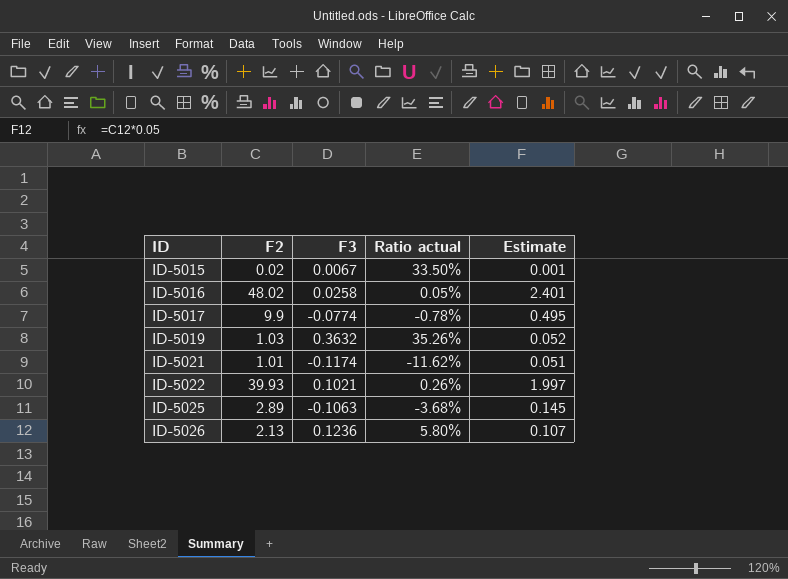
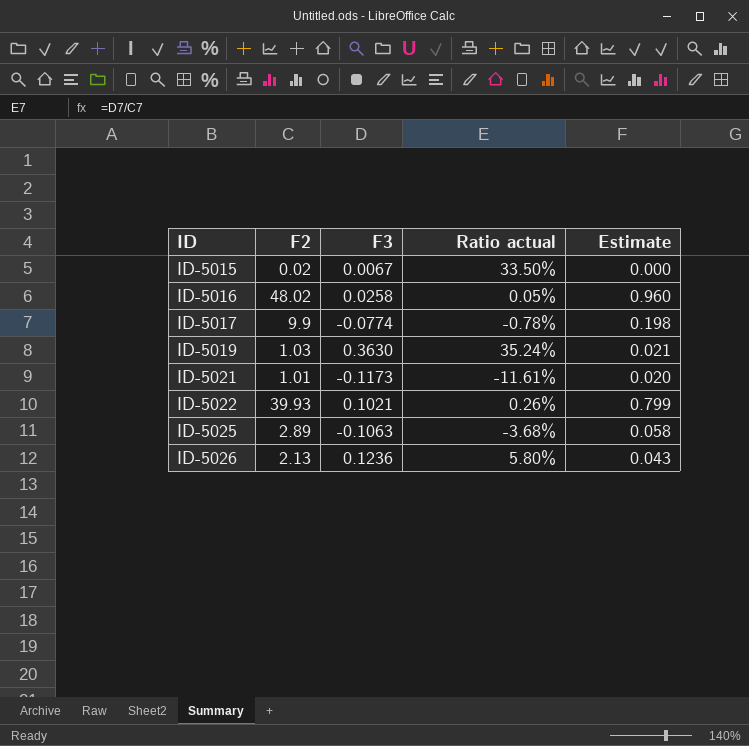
column Estimate | formula: [F2] * 0.05 -> [F2] * 0.02
ID-5019 | F3: 0.3632 -> 0.3630
ID-5019 | Ratio actual: 35.26% -> 35.24%
ID-5021 | F3: -0.1174 -> -0.1173
ID-5021 | Ratio actual: -11.62% -> -11.61%

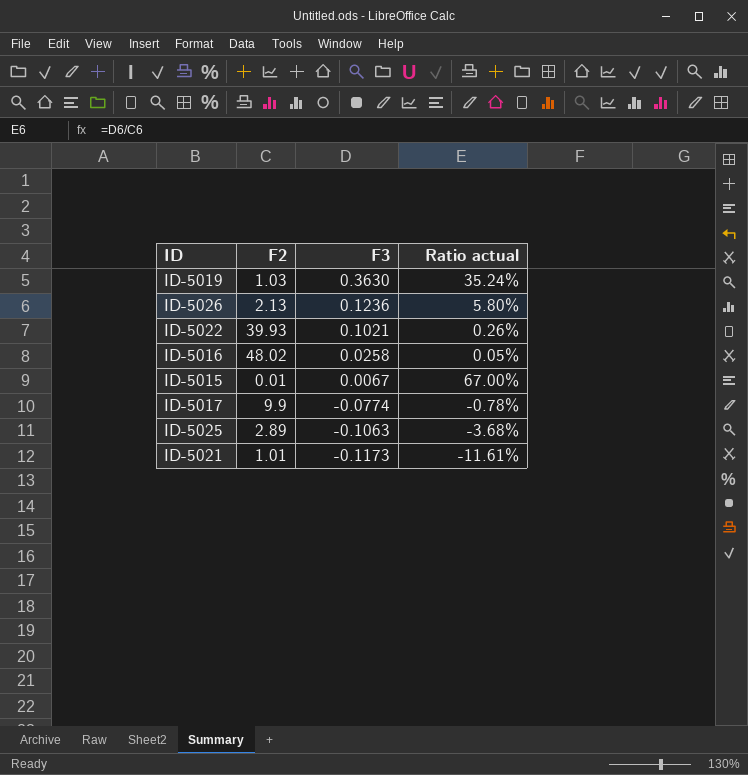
row order: ID ascending -> F3 descending
column Estimate | formula: [F2] * 0.02 -> none
ID-5015 | F2: 0.02 -> 0.01
ID-5015 | Ratio actual: 33.50% -> 67.00%

